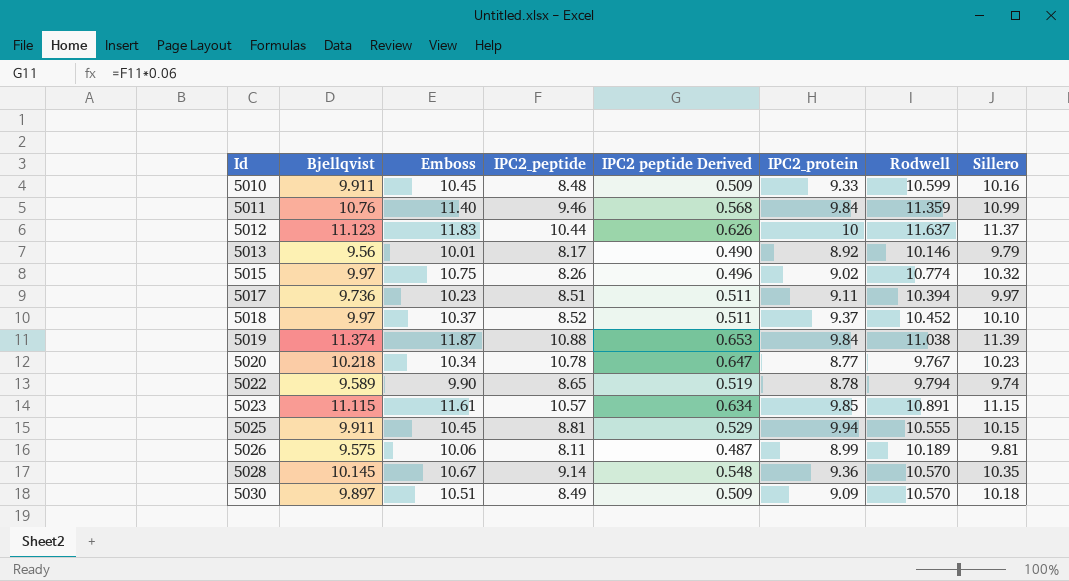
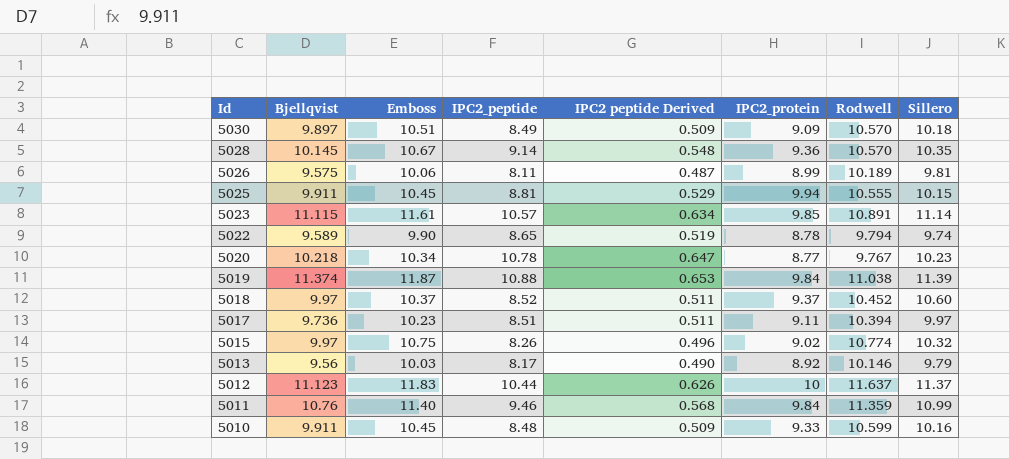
row order: Id ascending -> Id descending
5023 | Sillero: 11.15 -> 11.14
5018 | Sillero: 10.10 -> 10.60
5013 | Emboss: 10.01 -> 10.03

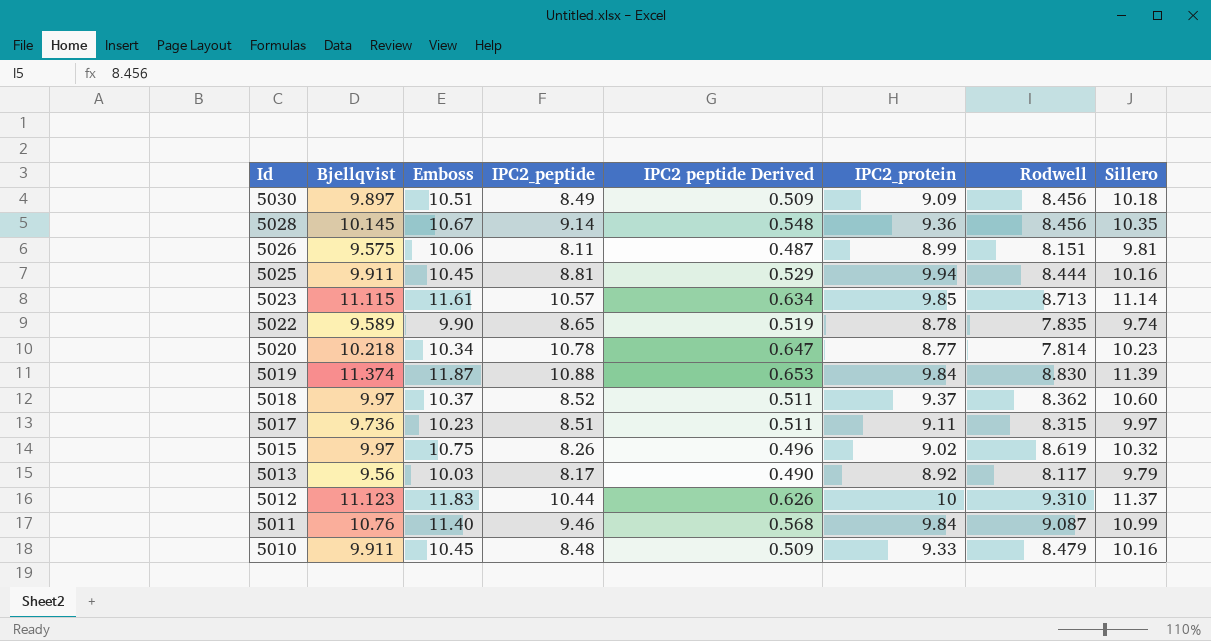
5030 | Rodwell: 10.570 -> 8.456
5028 | Rodwell: 10.570 -> 8.456
5026 | Rodwell: 10.189 -> 8.151
5025 | Rodwell: 10.555 -> 8.444
5025 | Sillero: 10.15 -> 10.16
5023 | Rodwell: 10.891 -> 8.713
5022 | Rodwell: 9.794 -> 7.835
5020 | Rodwell: 9.767 -> 7.814
5019 | Rodwell: 11.038 -> 8.830
5018 | Rodwell: 10.452 -> 8.362
5017 | Rodwell: 10.394 -> 8.315
5015 | Rodwell: 10.774 -> 8.619
5013 | Rodwell: 10.146 -> 8.117
5012 | Rodwell: 11.637 -> 9.310
5011 | Rodwell: 11.359 -> 9.087
5010 | Rodwell: 10.599 -> 8.479

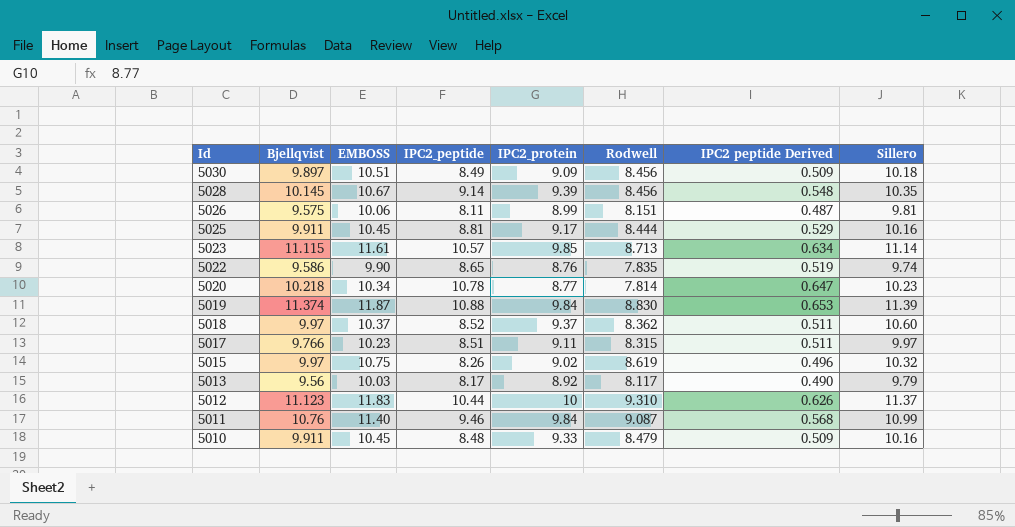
column name: Emboss -> EMBOSS
column IPC2 peptide Derived | position: 5 -> 7
5028 | IPC2_protein: 9.36 -> 9.39
5025 | IPC2_protein: 9.94 -> 9.17
5022 | Bjellqvist: 9.589 -> 9.586
5022 | IPC2_protein: 8.78 -> 8.76
5017 | Bjellqvist: 9.736 -> 9.766

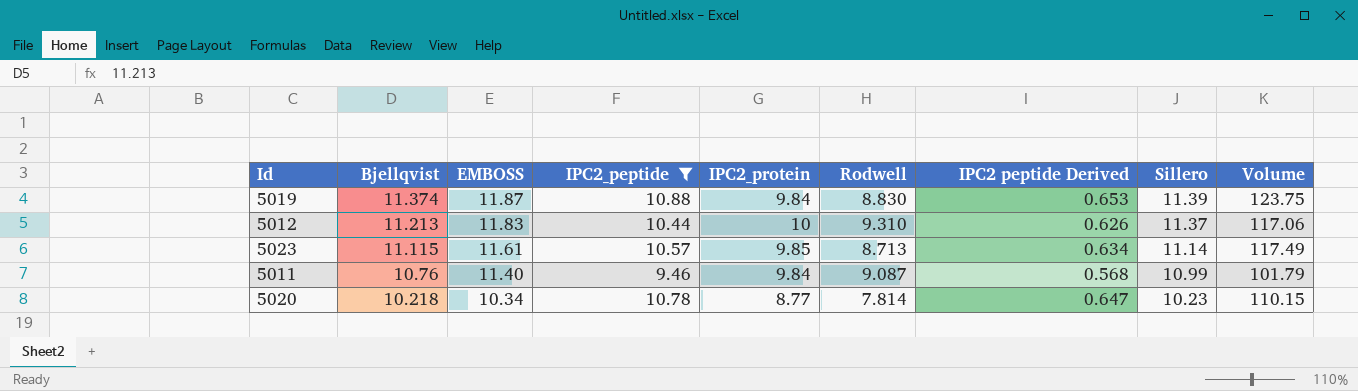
filter: none -> IPC2_peptide >= 9.46
row order: Id descending -> Bjellqvist descending
column Volume | formula: none -> [Bjellqvist] * [IPC2_peptide]
5012 | Bjellqvist: 11.123 -> 11.213

